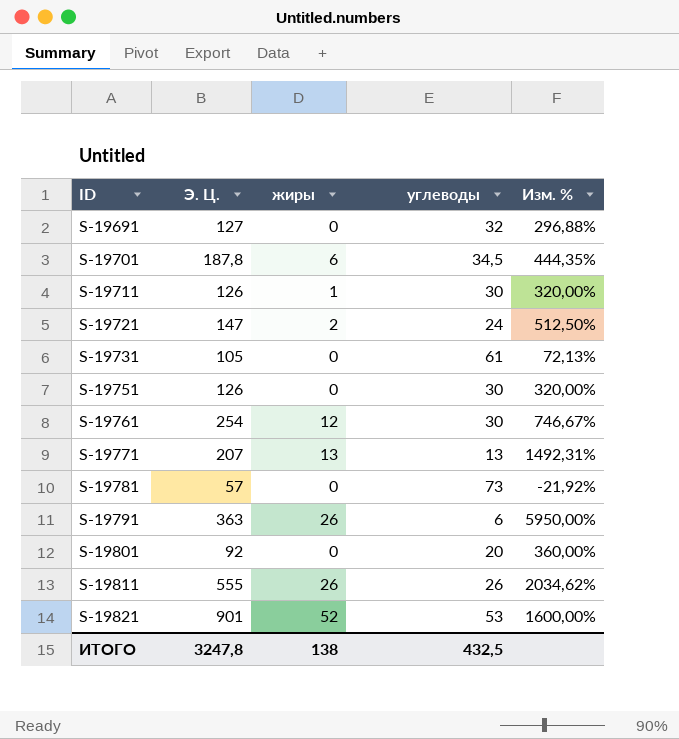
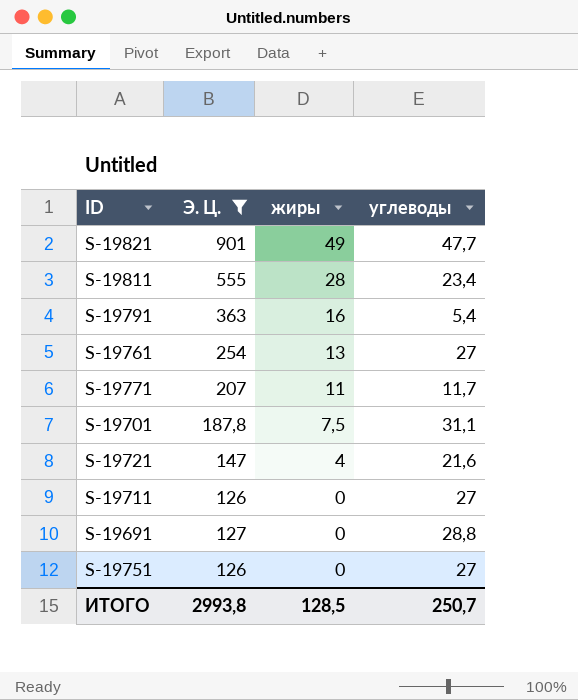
filter: none -> Э. Ц. >= 126
row order: ID ascending -> жиры descending
column Изм. % | formula: ([Э. Ц.] - [углеводы]) / [углеводы] -> none
S-19821 | жиры: 52 -> 49
S-19821 | углеводы: 53 -> 47,7
S-19811 | жиры: 26 -> 28
S-19811 | углеводы: 26 -> 23,4
S-19791 | жиры: 26 -> 16
S-19791 | углеводы: 6 -> 5,4
S-19761 | жиры: 12 -> 13
S-19761 | углеводы: 30 -> 27
S-19771 | жиры: 13 -> 11
S-19771 | углеводы: 13 -> 11,7
S-19701 | жиры: 6 -> 7,5
S-19701 | углеводы: 34,5 -> 31,1
S-19721 | жиры: 2 -> 4
S-19721 | углеводы: 24 -> 21,6
S-19711 | жиры: 1 -> 0
S-19711 | углеводы: 30 -> 27
S-19691 | углеводы: 32 -> 28,8
S-19751 | углеводы: 30 -> 27
ИТОГО | Э. Ц.: 3247,8 -> 2993,8
ИТОГО | жиры: 138 -> 128,5
ИТОГО | углеводы: 432,5 -> 250,7

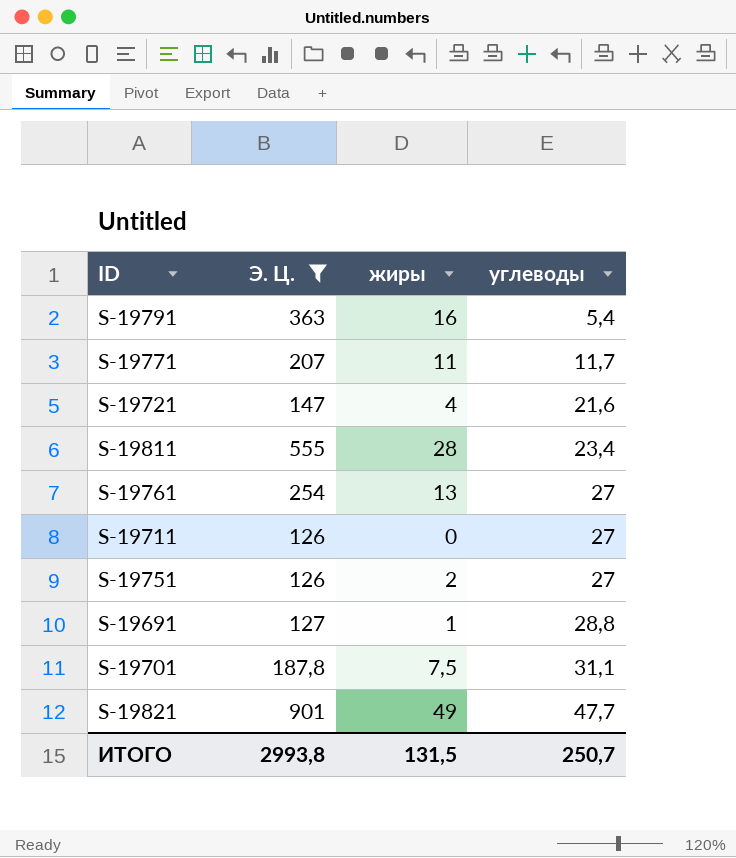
row order: жиры descending -> углеводы ascending
S-19751 | жиры: 0 -> 2
S-19691 | жиры: 0 -> 1
ИТОГО | жиры: 128,5 -> 131,5

